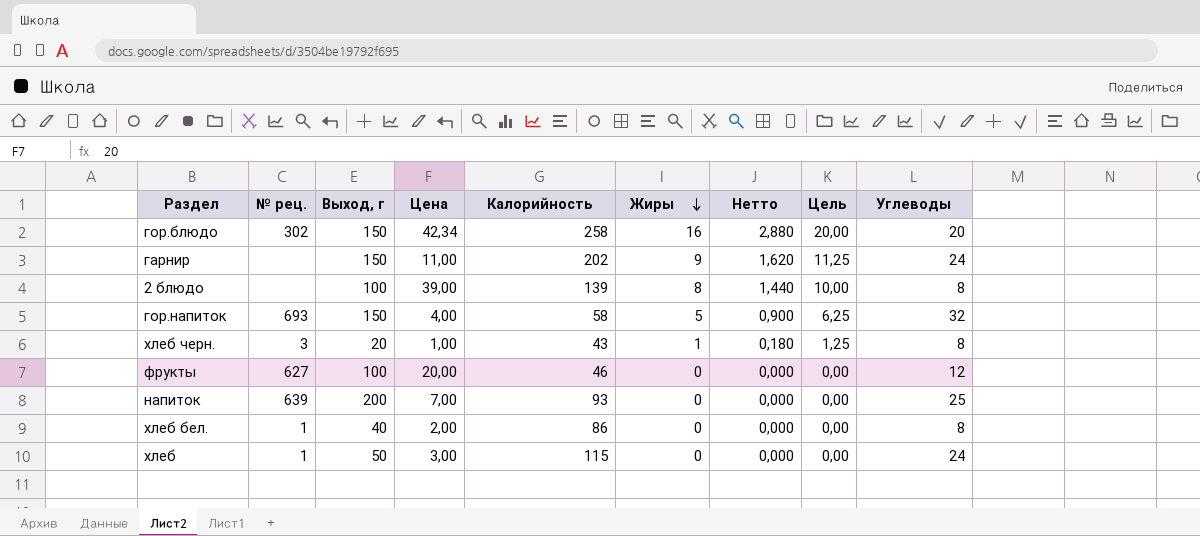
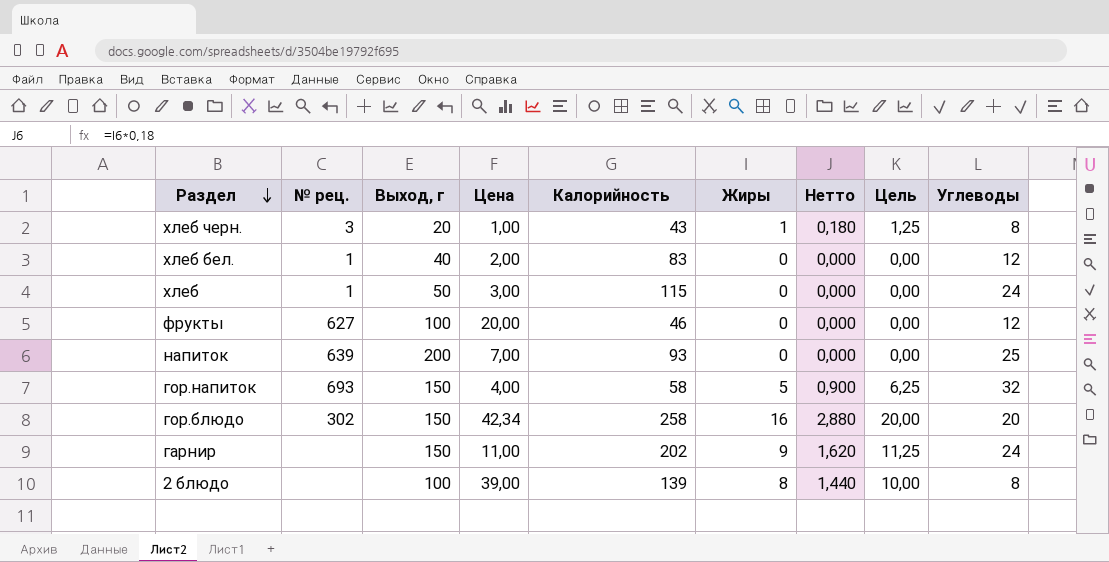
row order: Жиры descending -> Раздел descending
хлеб бел. | Калорийность: 86 -> 83
хлеб бел. | Углеводы: 8 -> 12

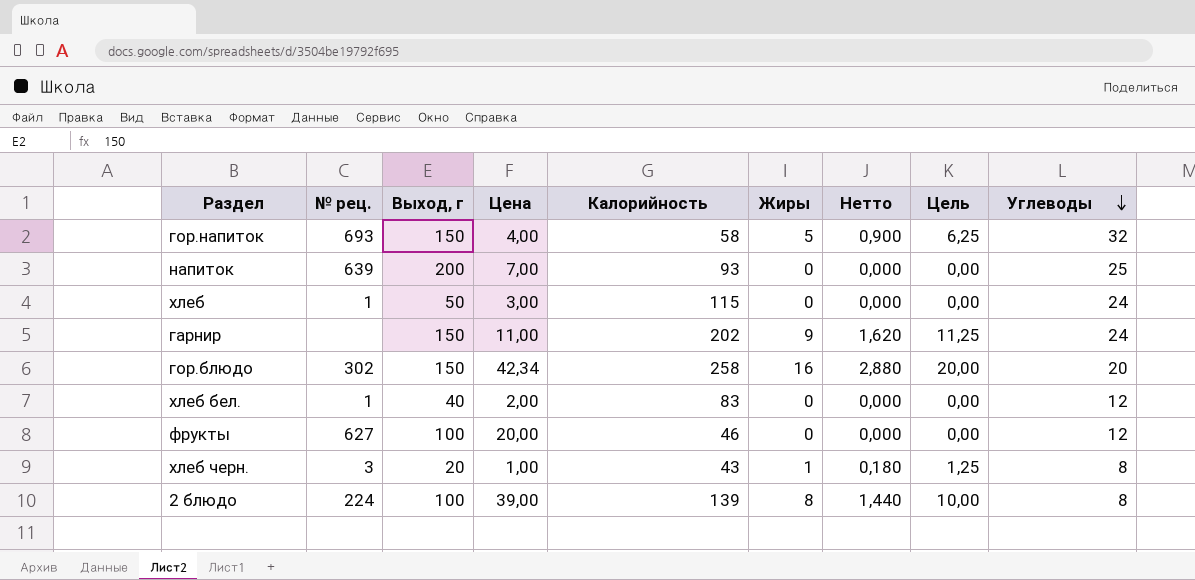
row order: Раздел descending -> Углеводы descending
2 блюдо | № рец.: none -> 224

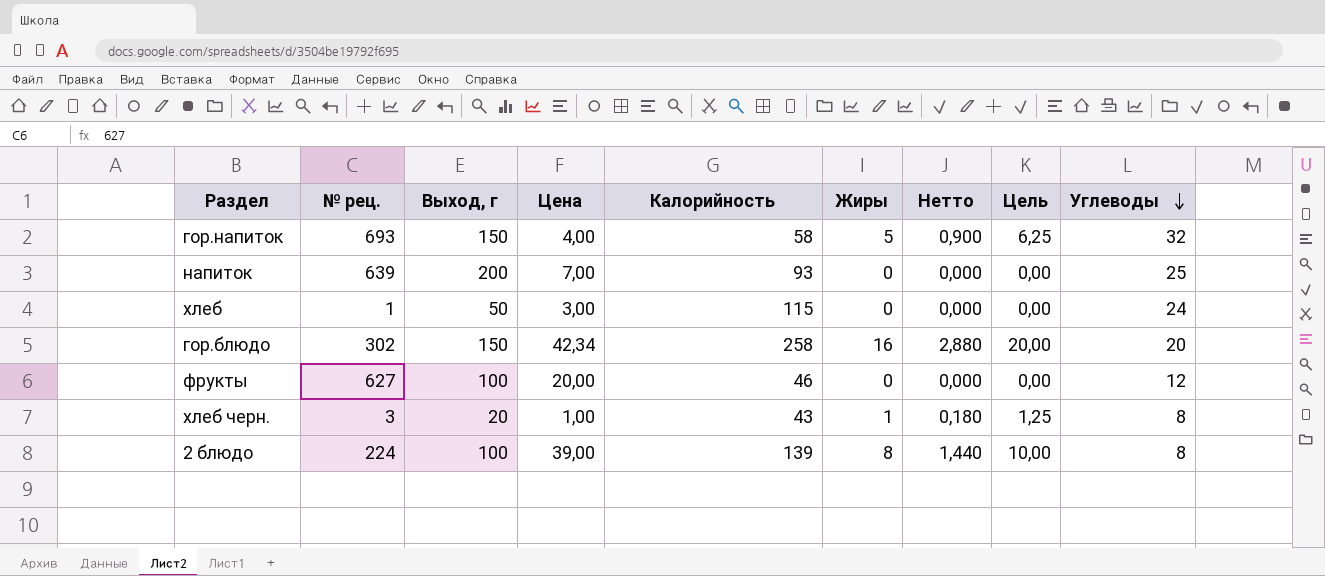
row гарнир: none | 150 | 11,00 | 202 | 9 | 1,620 | 11,25 | 24 -> none
row хлеб бел.: 1 | 40 | 2,00 | 83 | 0 | 0,000 | 0,00 | 12 -> none

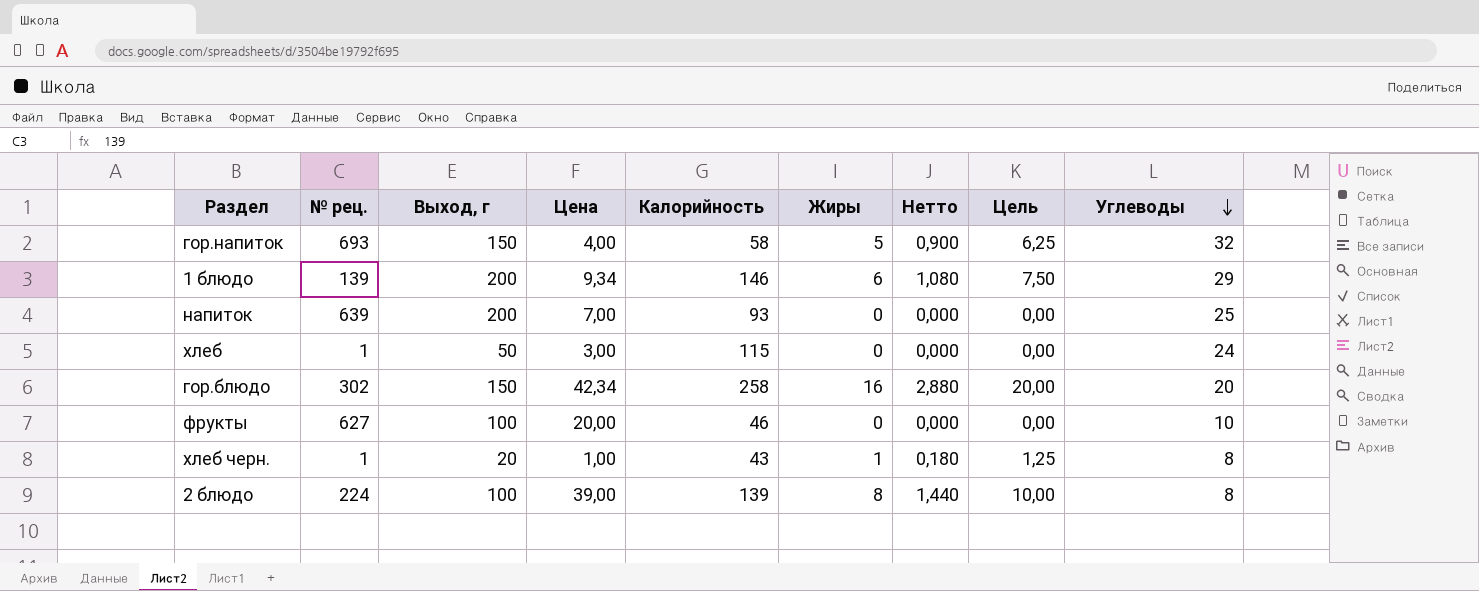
row 1 блюдо: none -> 139 | 200 | 9,34 | 146 | 6 | 1,080 | 7,50 | 29
фрукты | Углеводы: 12 -> 10
хлеб черн. | № рец.: 3 -> 1

